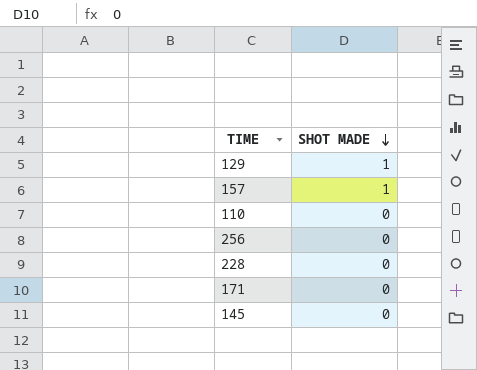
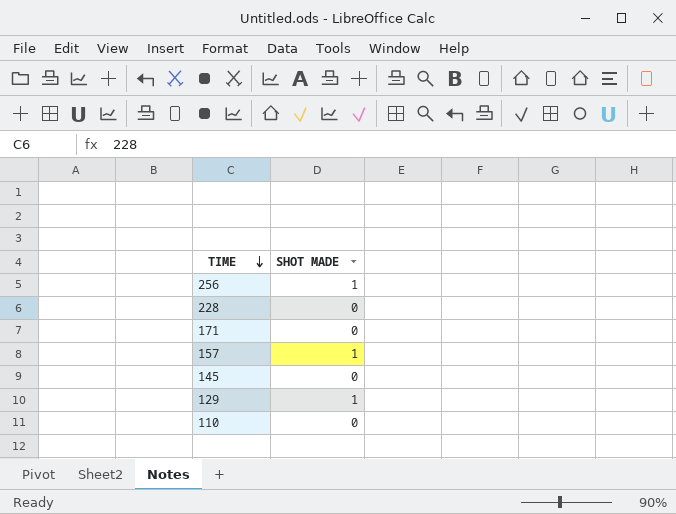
row order: SHOT MADE descending -> TIME descending
256 | SHOT MADE: 0 -> 1

